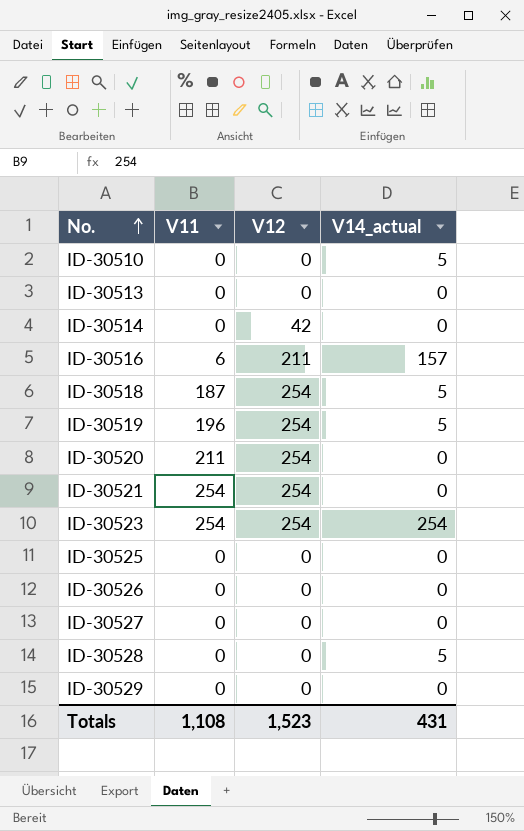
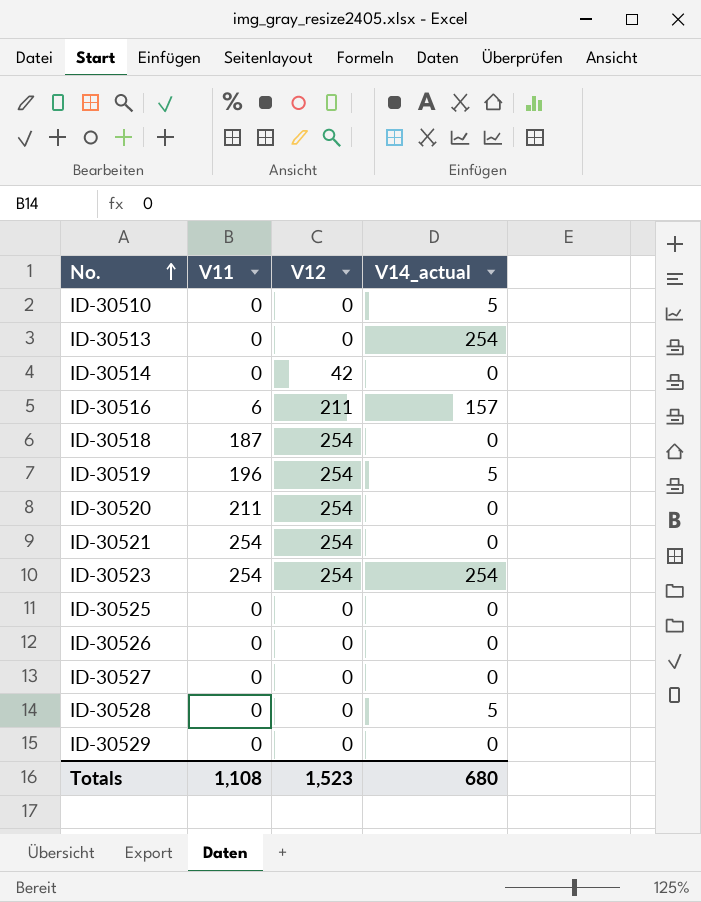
ID-30513 | V14_actual: 0 -> 254
ID-30518 | V14_actual: 5 -> 0
Totals | V14_actual: 431 -> 680

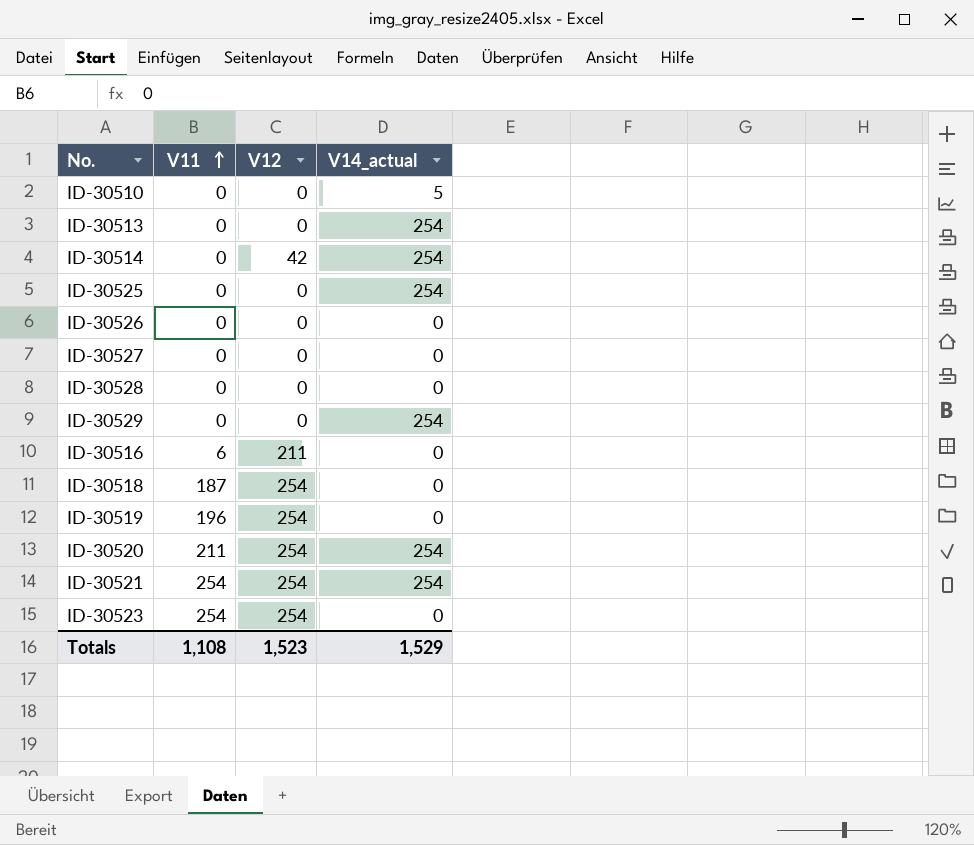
row order: No. ascending -> V11 ascending
ID-30514 | V14_actual: 0 -> 254
ID-30525 | V14_actual: 0 -> 254
ID-30528 | V14_actual: 5 -> 0
ID-30529 | V14_actual: 0 -> 254
ID-30516 | V14_actual: 157 -> 0
ID-30519 | V14_actual: 5 -> 0
ID-30520 | V14_actual: 0 -> 254
ID-30521 | V14_actual: 0 -> 254
ID-30523 | V14_actual: 254 -> 0
Totals | V14_actual: 680 -> 1,529

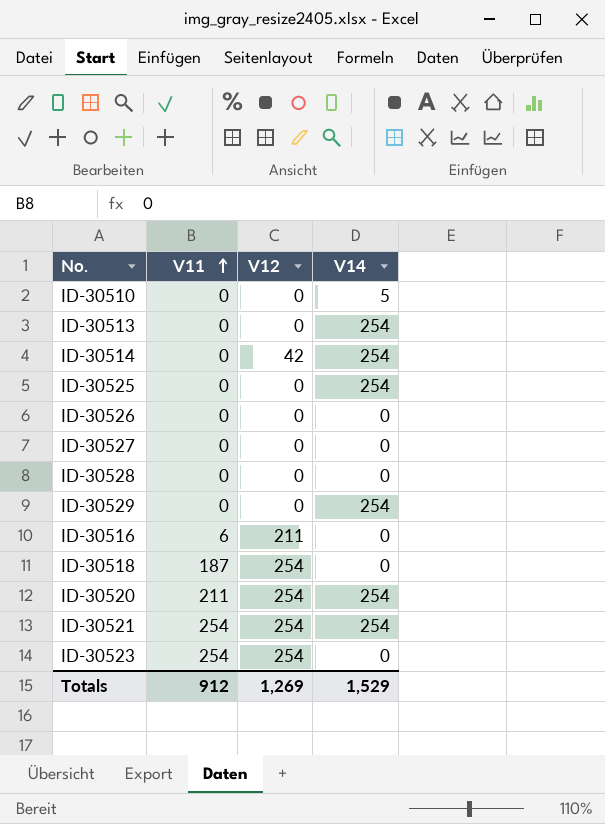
column name: V14_actual -> V14
row ID-30519: 196 | 254 | 0 -> none
Totals | V11: 1,108 -> 912
Totals | V12: 1,523 -> 1,269

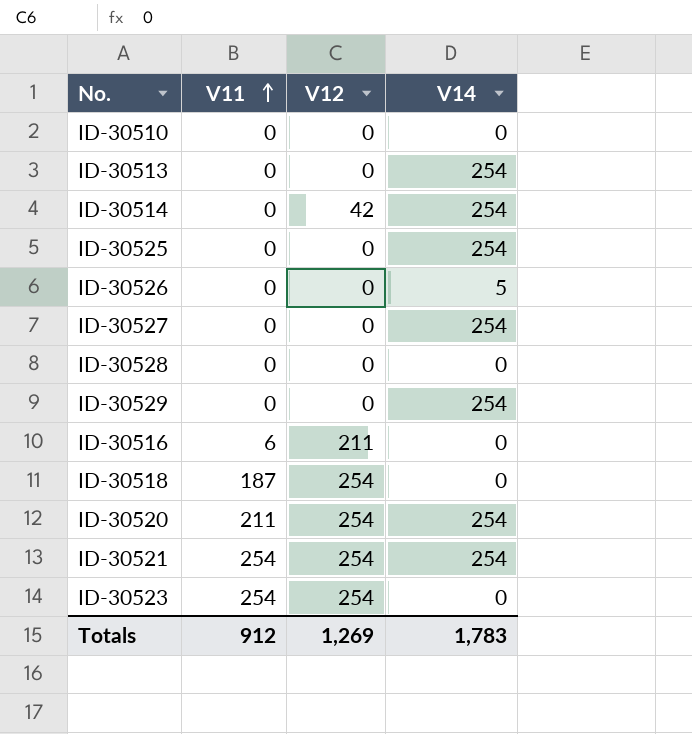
ID-30510 | V14: 5 -> 0
ID-30526 | V14: 0 -> 5
ID-30527 | V14: 0 -> 254
Totals | V14: 1,529 -> 1,783

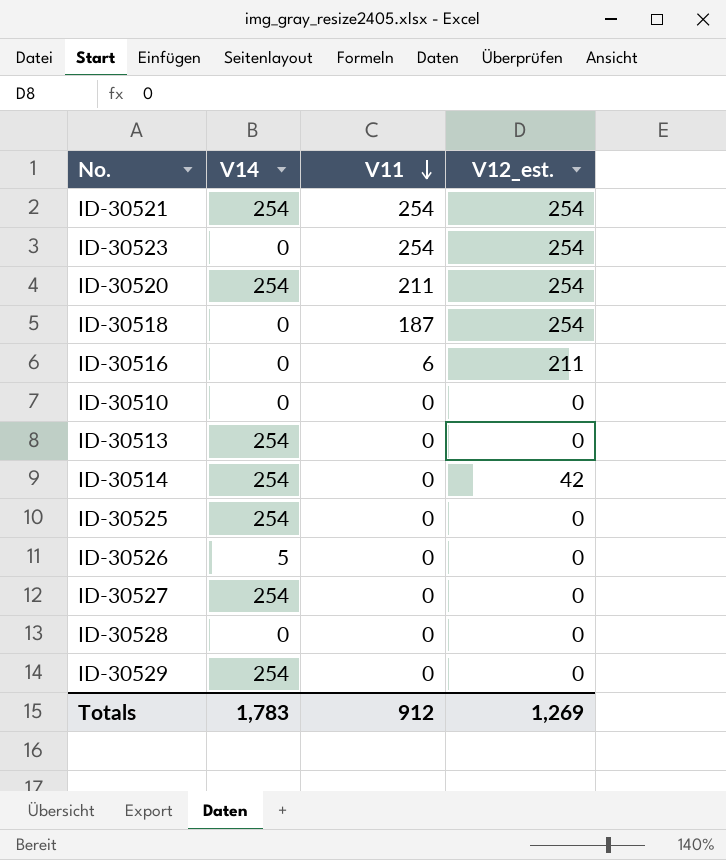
row order: V11 ascending -> V11 descending
column V14 | position: 4 -> 2
column name: V12 -> V12_est.

